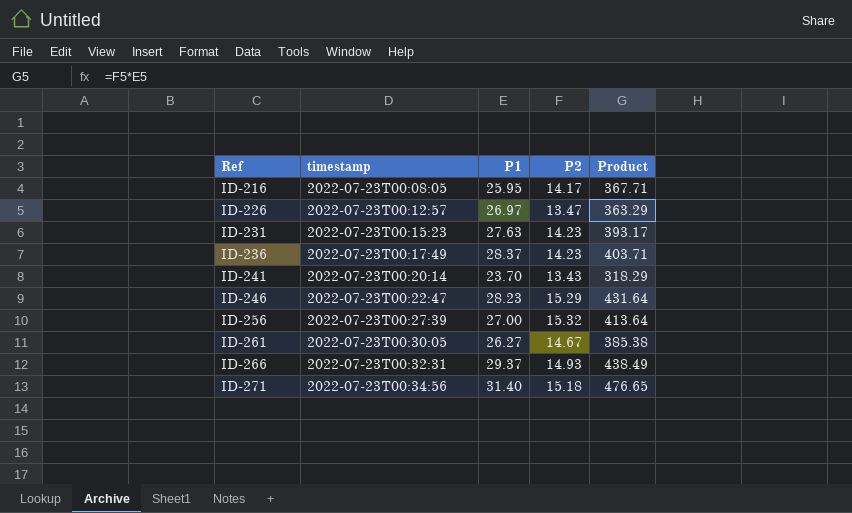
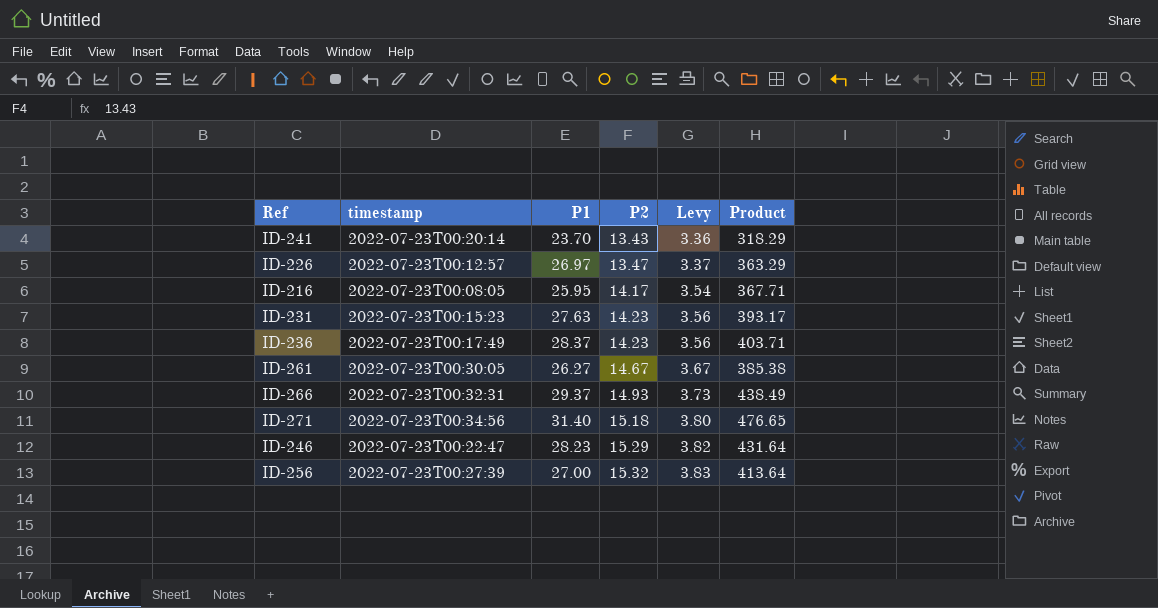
row order: Ref ascending -> P2 ascending
column Levy | formula: none -> [P2] * 0.25

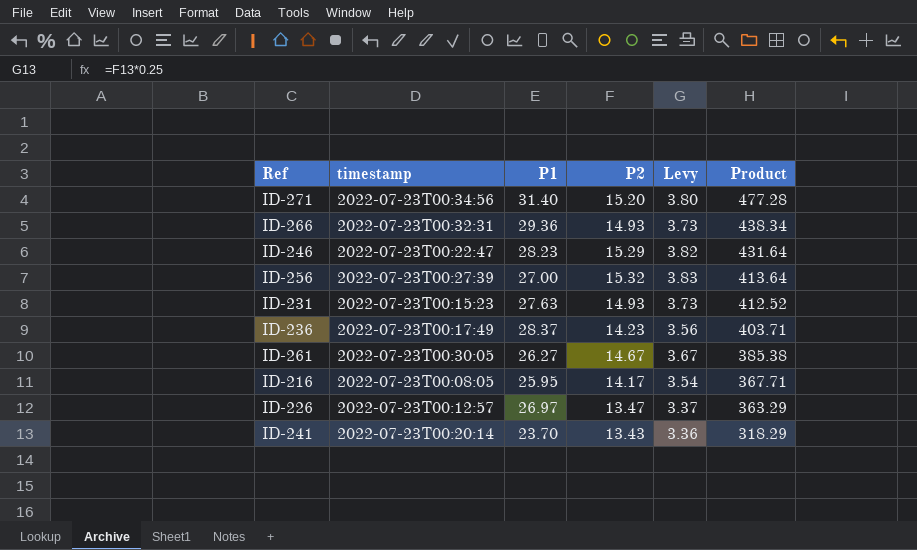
row order: P2 ascending -> Product descending
ID-271 | P2: 15.18 -> 15.20
ID-271 | Product: 476.65 -> 477.28
ID-266 | P1: 29.37 -> 29.36
ID-266 | Product: 438.49 -> 438.34
ID-231 | P2: 14.23 -> 14.93
ID-231 | Levy: 3.56 -> 3.73
ID-231 | Product: 393.17 -> 412.52

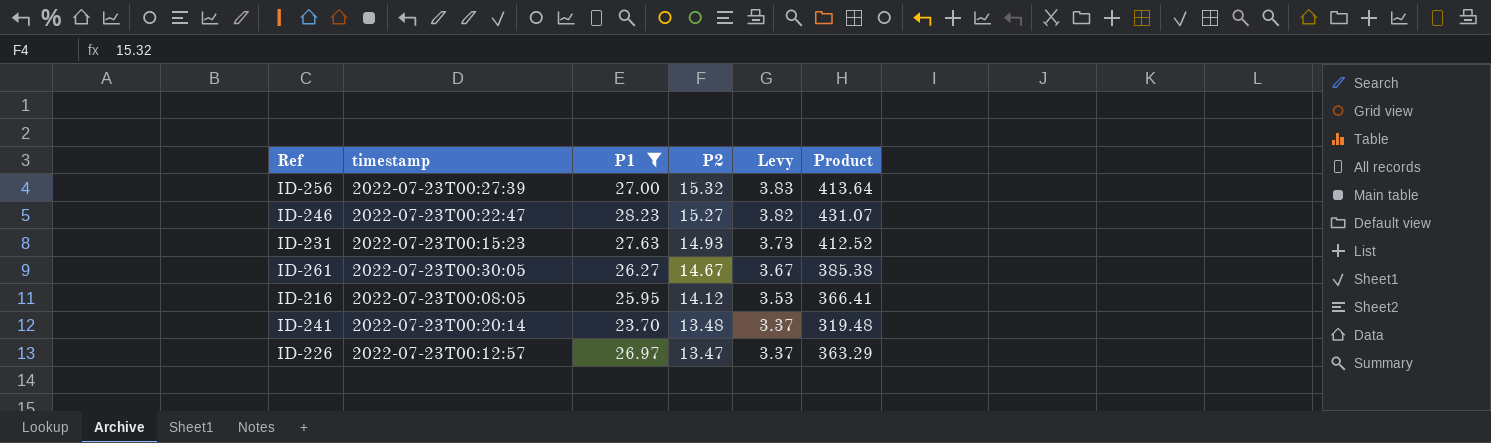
filter: none -> P1 <= 28.23
row order: Product descending -> P2 descending
ID-246 | P2: 15.29 -> 15.27
ID-246 | Product: 431.64 -> 431.07
ID-216 | P2: 14.17 -> 14.12
ID-216 | Levy: 3.54 -> 3.53
ID-216 | Product: 367.71 -> 366.41
ID-241 | P2: 13.43 -> 13.48
ID-241 | Levy: 3.36 -> 3.37
ID-241 | Product: 318.29 -> 319.48

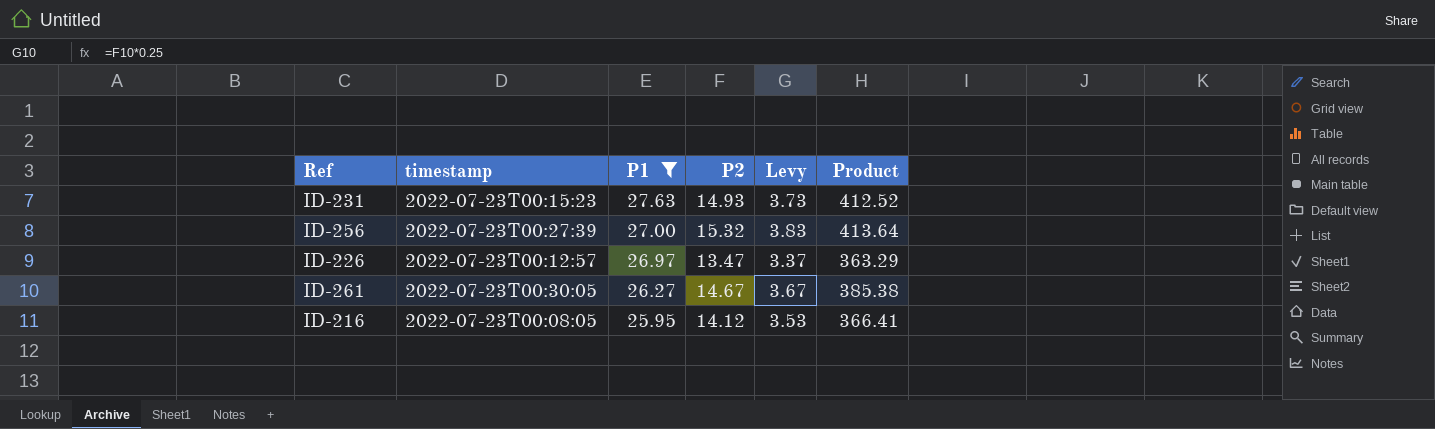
row order: P2 descending -> P1 descending
row ID-246: 2022-07-23T00:22:47 | 28.23 | 15.27 | 3.82 | 431.07 -> none
row ID-241: 2022-07-23T00:20:14 | 23.70 | 13.48 | 3.37 | 319.48 -> none

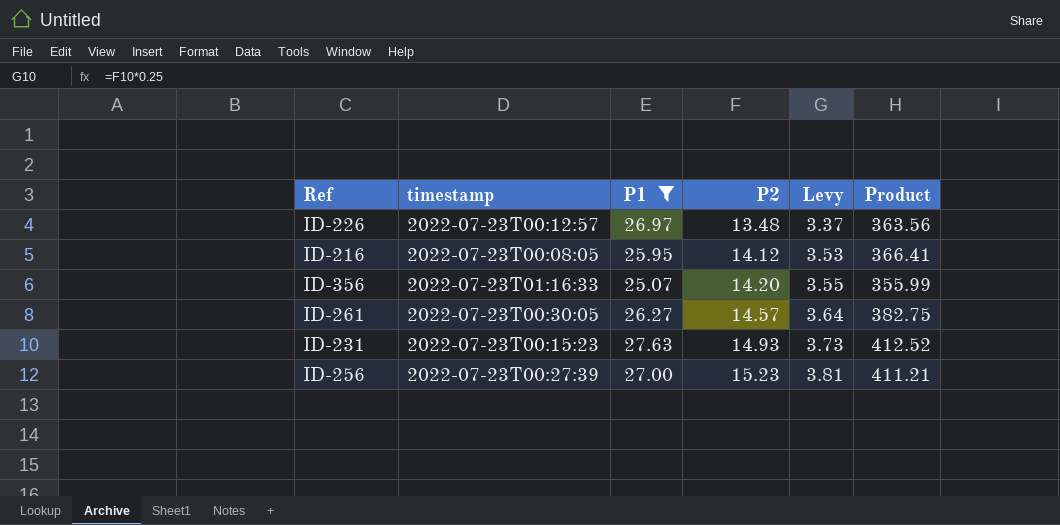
row order: P1 descending -> P2 ascending
ID-226 | P2: 13.47 -> 13.48
ID-226 | Product: 363.29 -> 363.56
row ID-356: none -> 2022-07-23T01:16:33 | 25.07 | 14.20 | 3.55 | 355.99
ID-261 | P2: 14.67 -> 14.57
ID-261 | Levy: 3.67 -> 3.64
ID-261 | Product: 385.38 -> 382.75
ID-256 | P2: 15.32 -> 15.23
ID-256 | Levy: 3.83 -> 3.81
ID-256 | Product: 413.64 -> 411.21

